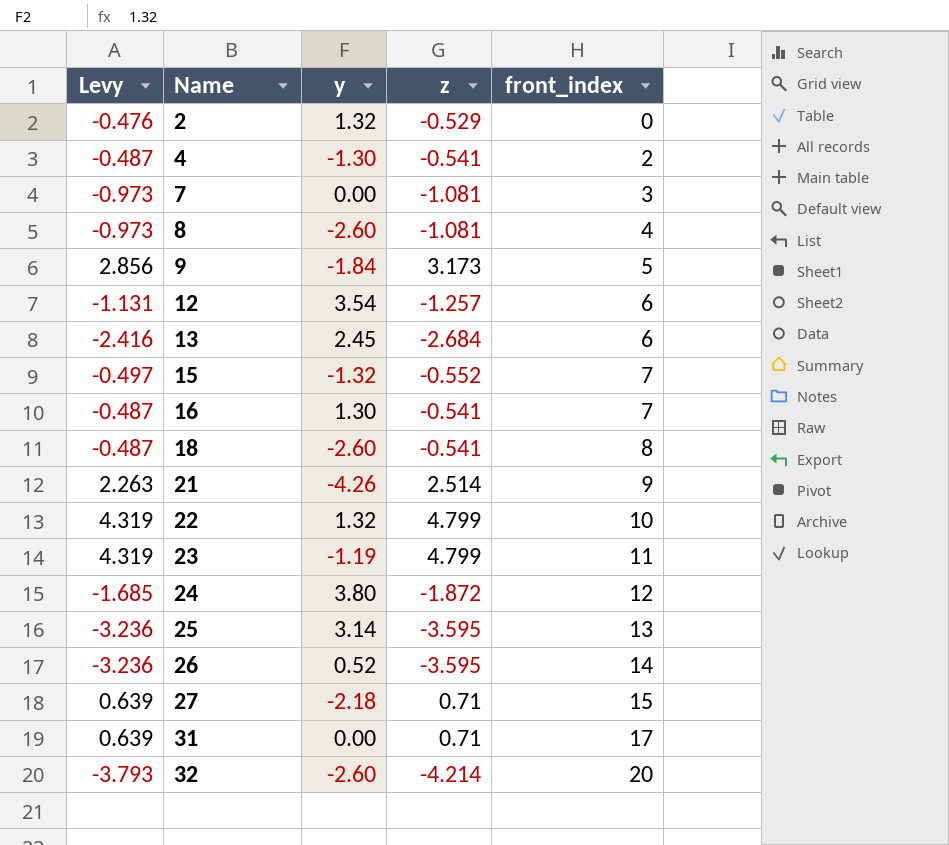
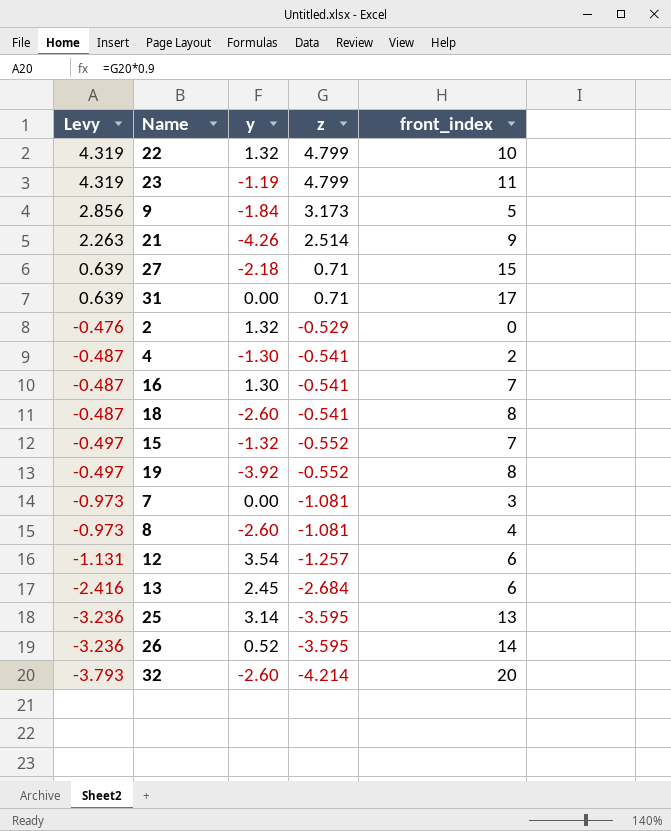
row order: Name ascending -> Levy descending
row 24: -1.685 | 3.80 | -1.872 | 12 -> none
row 19: none -> -0.497 | -3.92 | -0.552 | 8

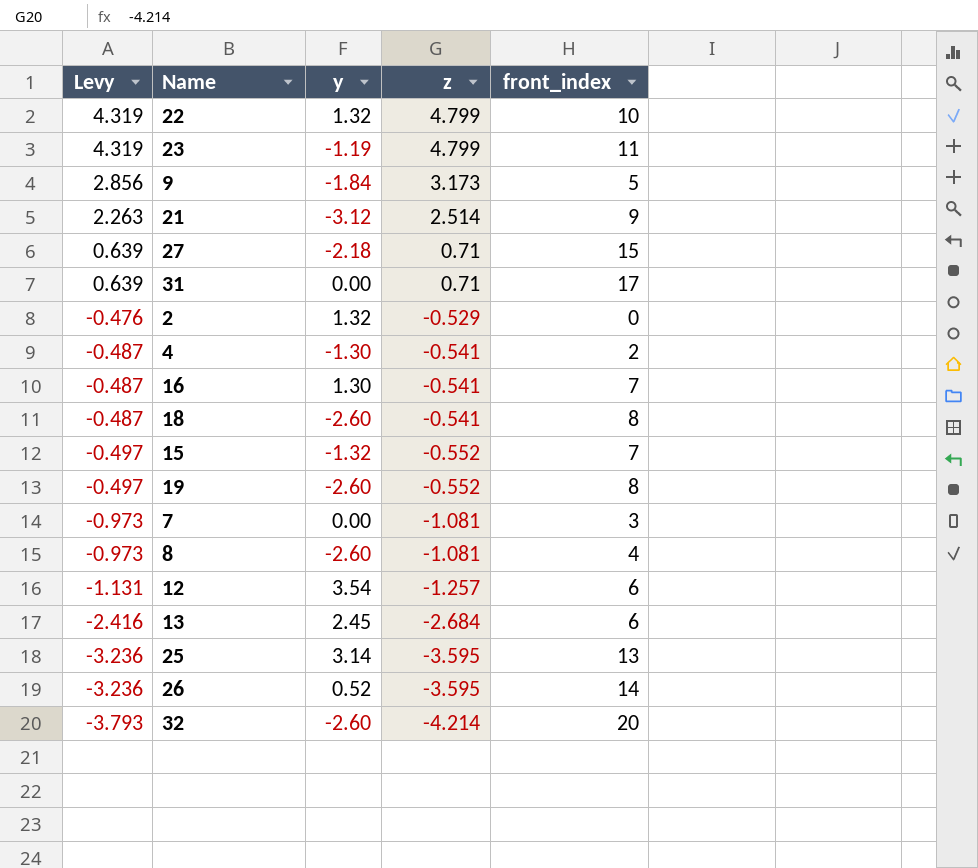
21 | y: -4.26 -> -3.12
19 | y: -3.92 -> -2.60

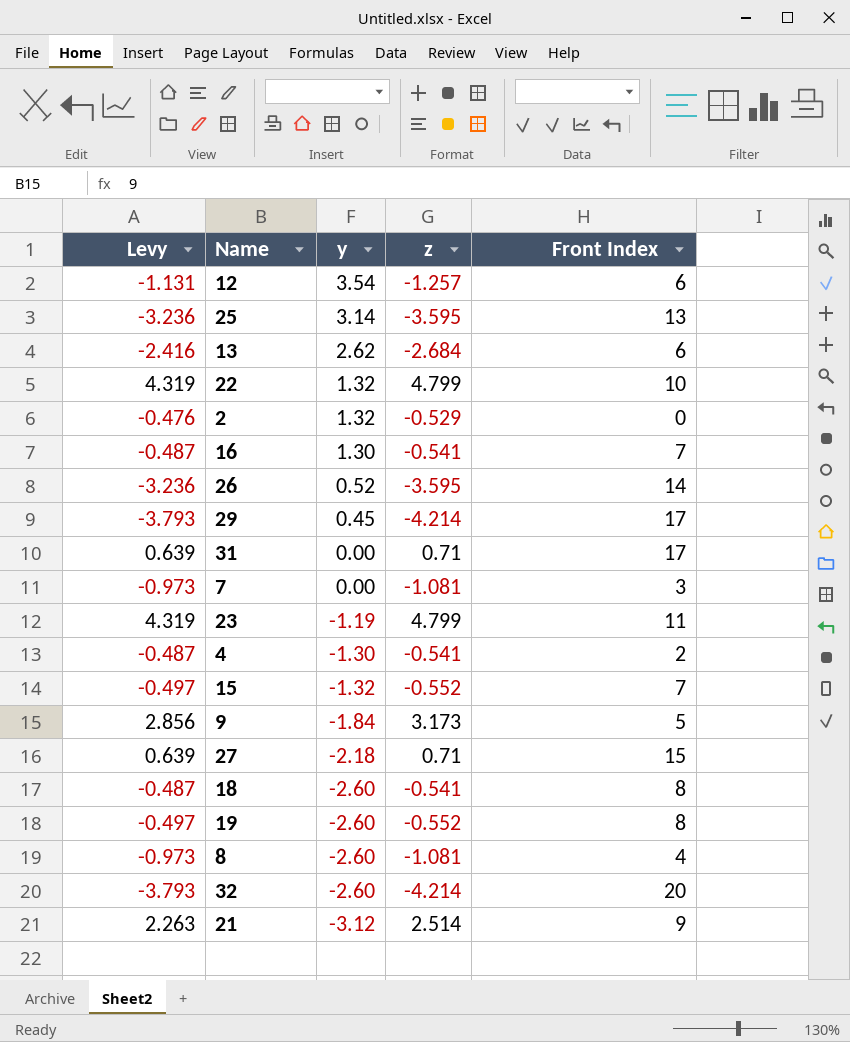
row order: Levy descending -> y descending
column name: front_index -> Front Index
13 | y: 2.45 -> 2.62
row 29: none -> -3.793 | 0.45 | -4.214 | 17

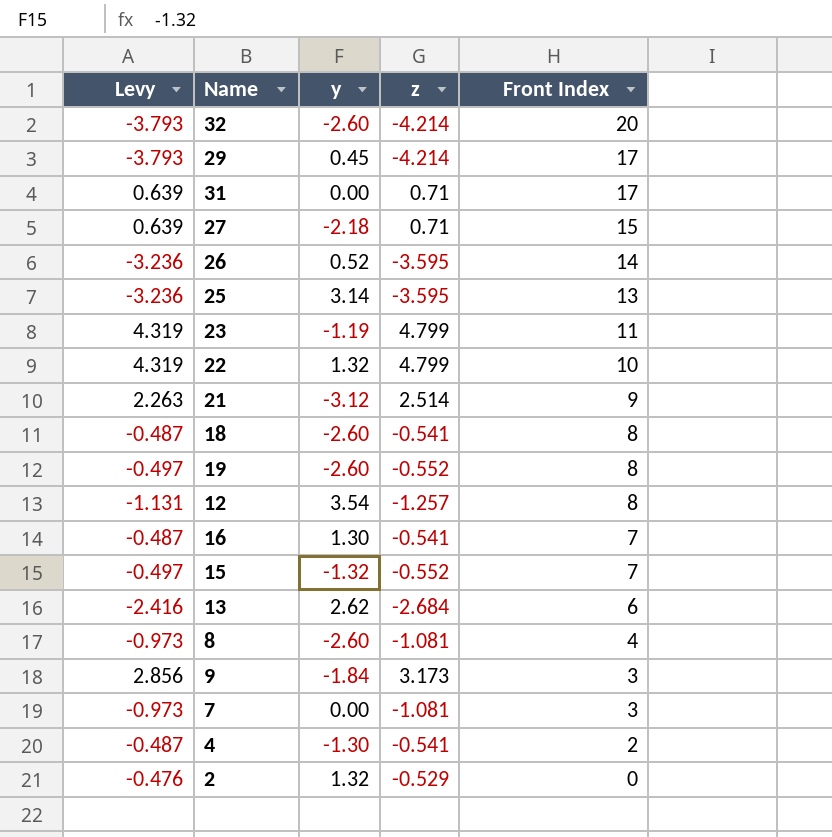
row order: y descending -> Front Index descending
12 | Front Index: 6 -> 8
9 | Front Index: 5 -> 3

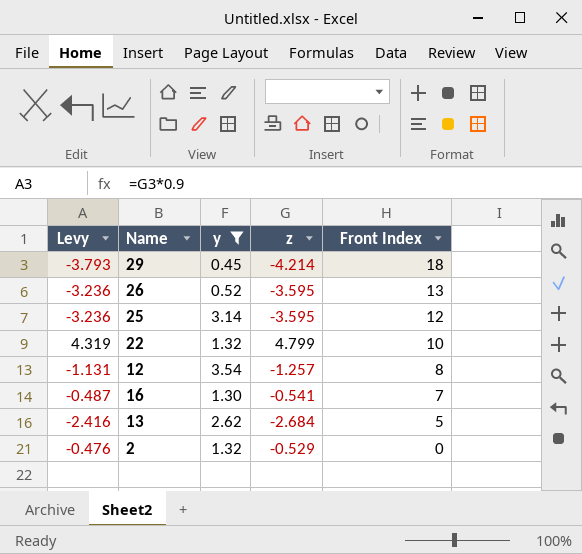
filter: none -> y >= 0.45
29 | Front Index: 17 -> 18
26 | Front Index: 14 -> 13
25 | Front Index: 13 -> 12
13 | Front Index: 6 -> 5

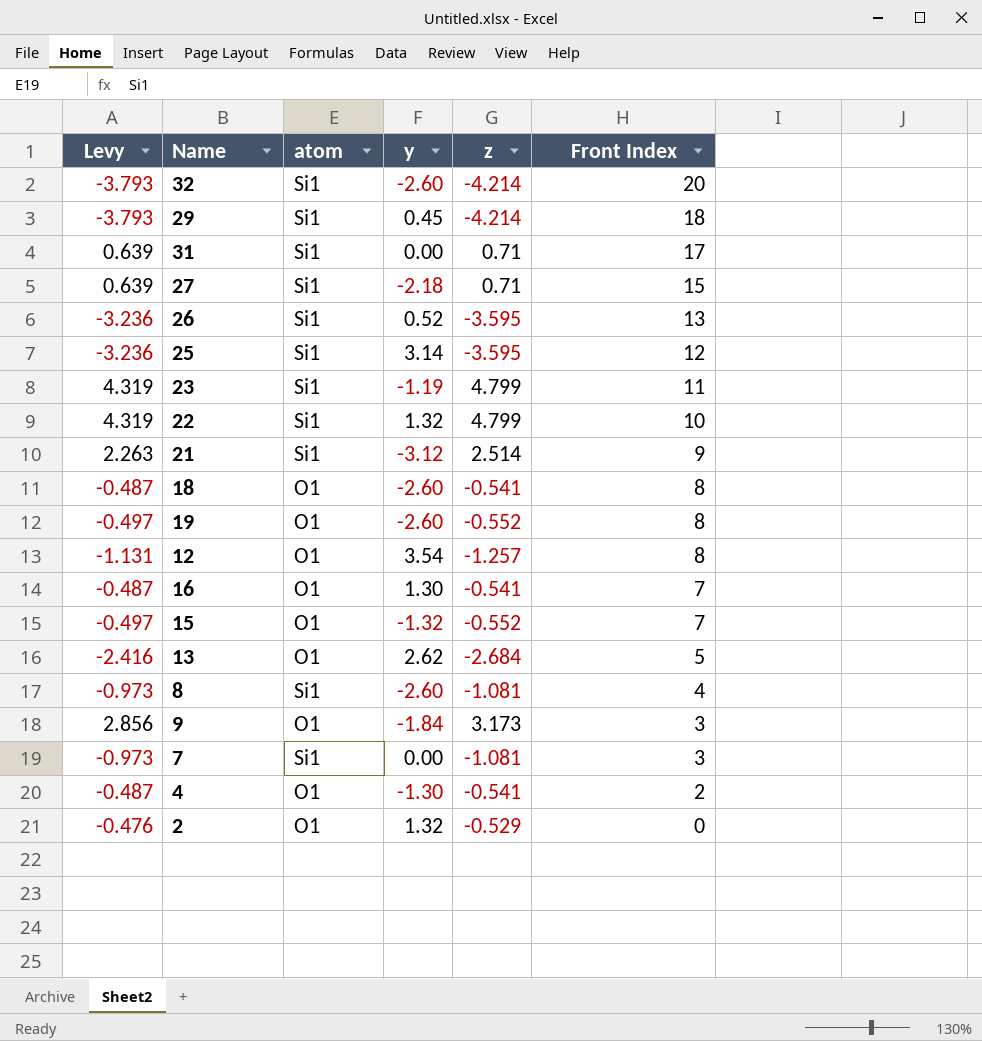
filter: y >= 0.45 -> none
column atom | position: none -> 3

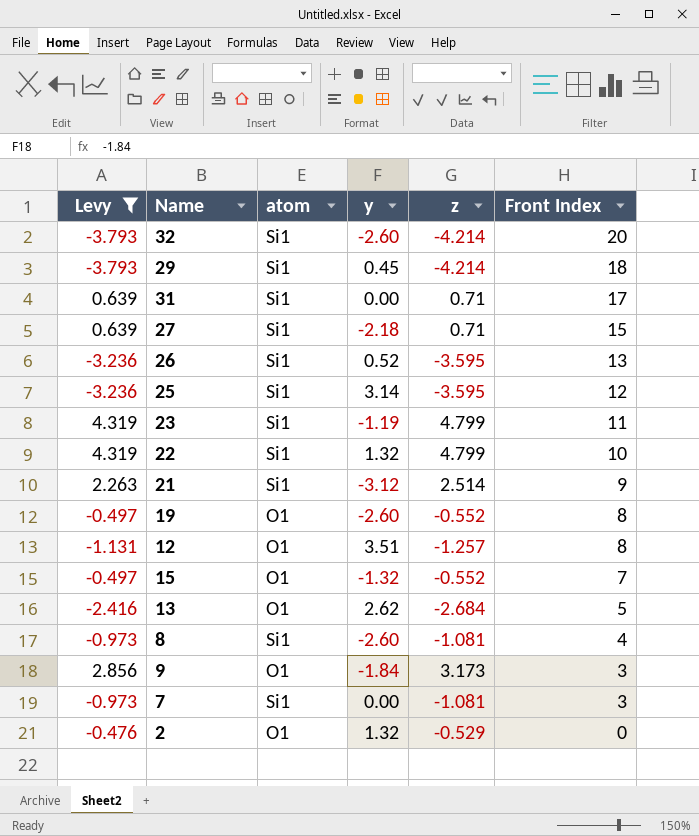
filter: none -> Levy != -0.487
12 | y: 3.54 -> 3.51

